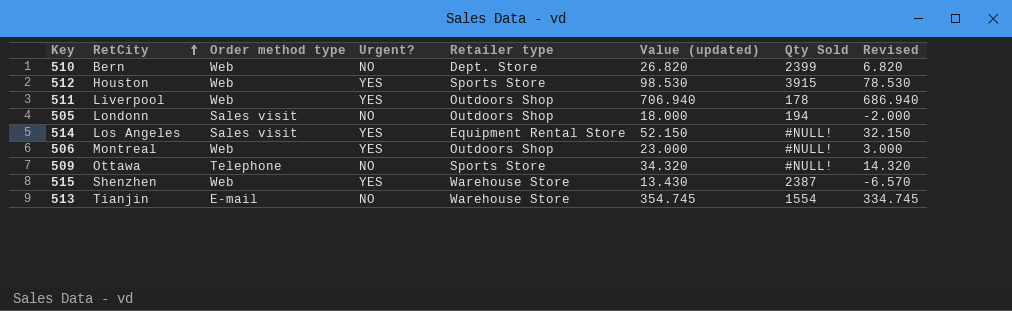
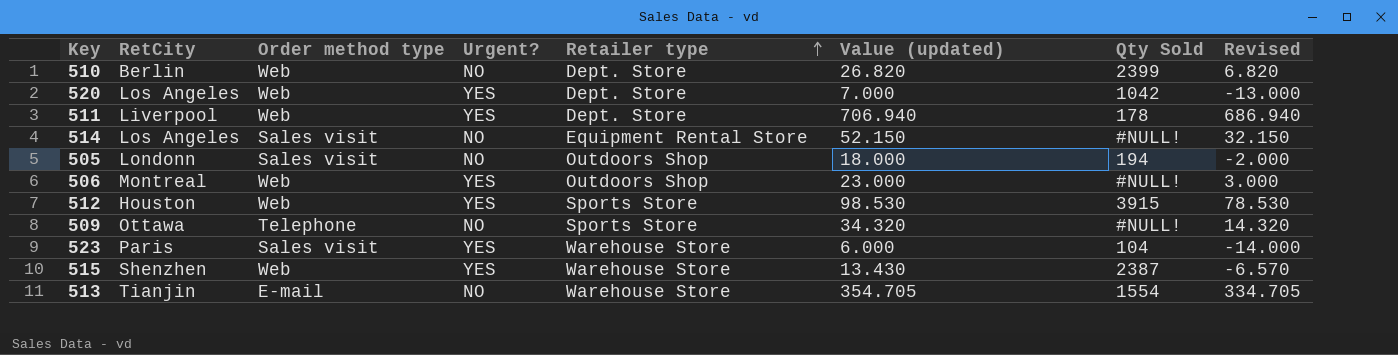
row order: RetCity ascending -> Retailer type ascending
510 | RetCity: Bern -> Berlin
row 520: none -> Los Angeles | Web | YES | Dept. Store | 7.000 | 1042 | -13.000
511 | Retailer type: Outdoors Shop -> Dept. Store
514 | Urgent?: YES -> NO
row 523: none -> Paris | Sales visit | YES | Warehouse Store | 6.000 | 104 | -14.000
513 | Value (updated): 354.745 -> 354.705
513 | Revised: 334.745 -> 334.705

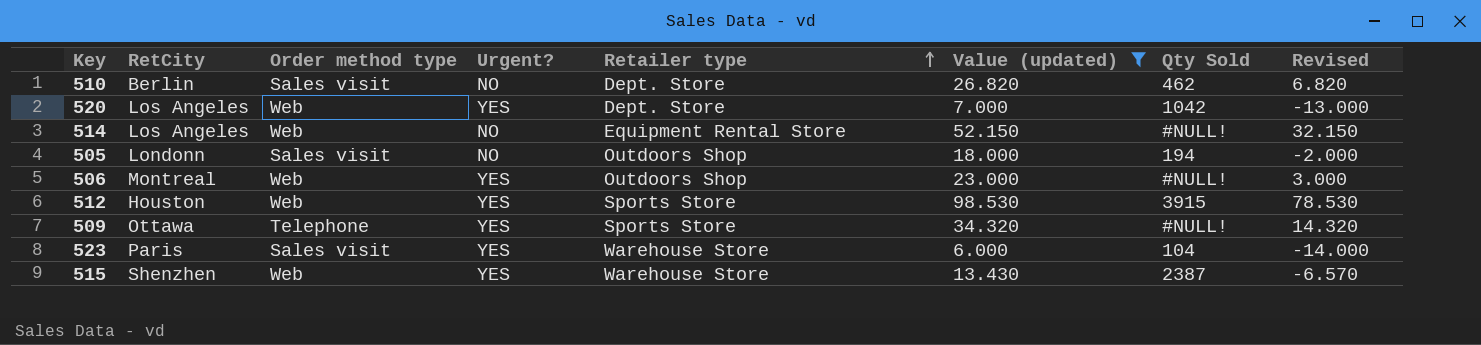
filter: none -> Value (updated) <= 98.530
510 | Order method type: Web -> Sales visit
510 | Qty Sold: 2399 -> 462
514 | Order method type: Sales visit -> Web
509 | Urgent?: NO -> YES

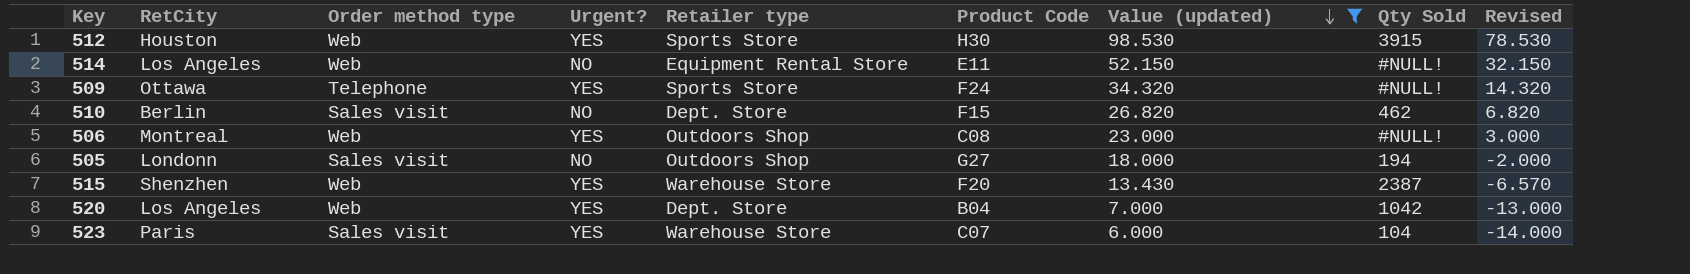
row order: Retailer type ascending -> Value (updated) descending
column Product Code | position: none -> 6

